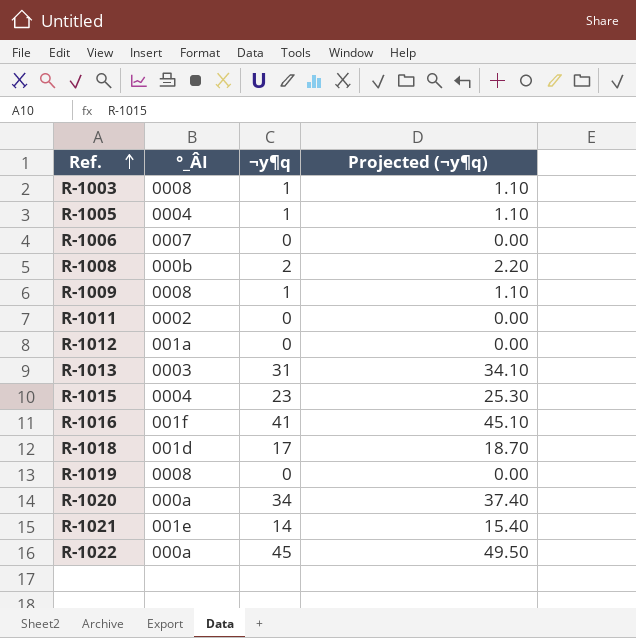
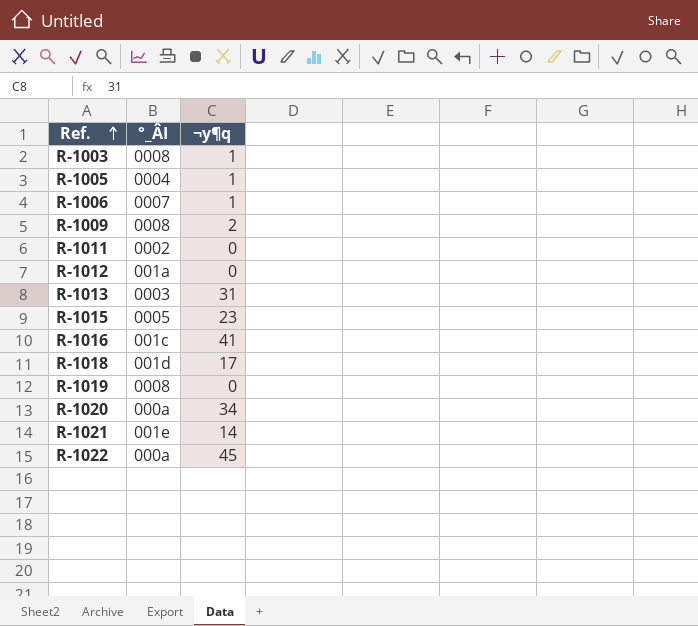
column Projected (¬y¶q) | formula: [¬y¶q] * 1.1 -> none
row R-1008: 000b | 2 | 2.20 -> none
R-1006 | ¬y¶q: 0 -> 1
R-1009 | ¬y¶q: 1 -> 2
R-1015 | °_ÂI: 0004 -> 0005
R-1016 | °_ÂI: 001f -> 001c

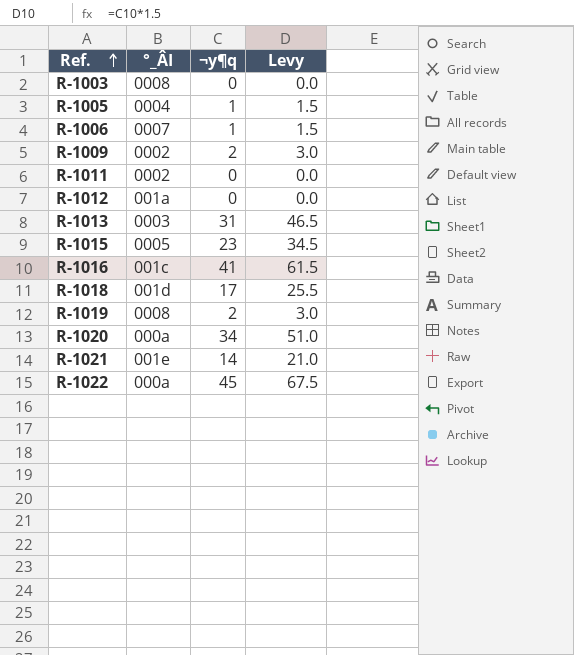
column Levy | formula: none -> [¬y¶q] * 1.5
R-1003 | ¬y¶q: 1 -> 0
R-1009 | °_ÂI: 0008 -> 0002
R-1019 | ¬y¶q: 0 -> 2

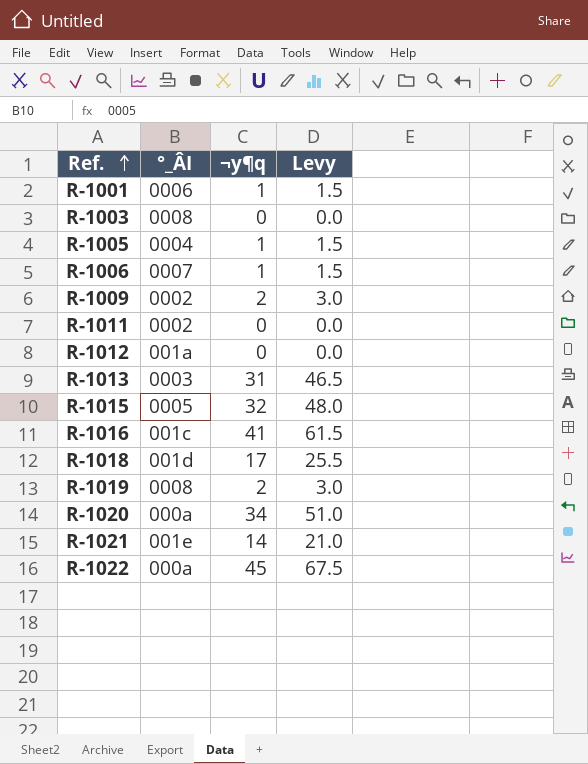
row R-1001: none -> 0006 | 1 | 1.5
R-1015 | ¬y¶q: 23 -> 32
R-1015 | Levy: 34.5 -> 48.0

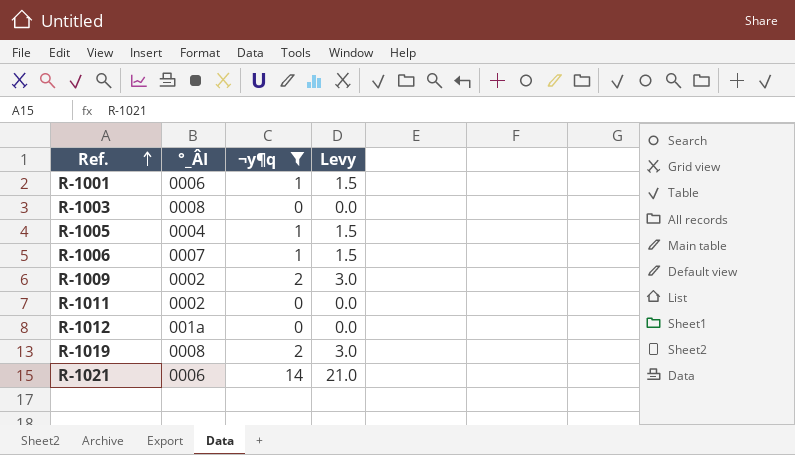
filter: none -> ¬y¶q <= 14
R-1021 | °_ÂI: 001e -> 0006

